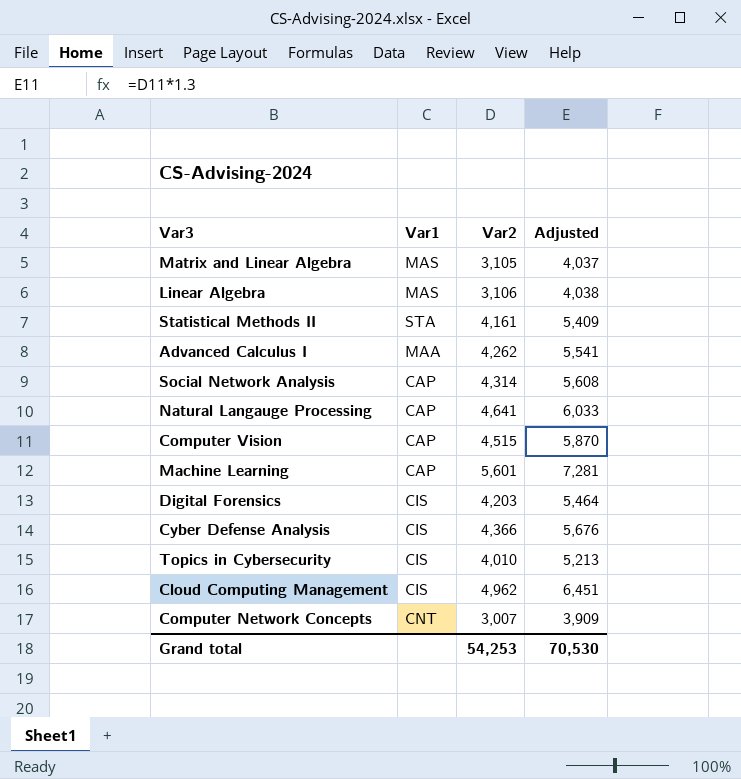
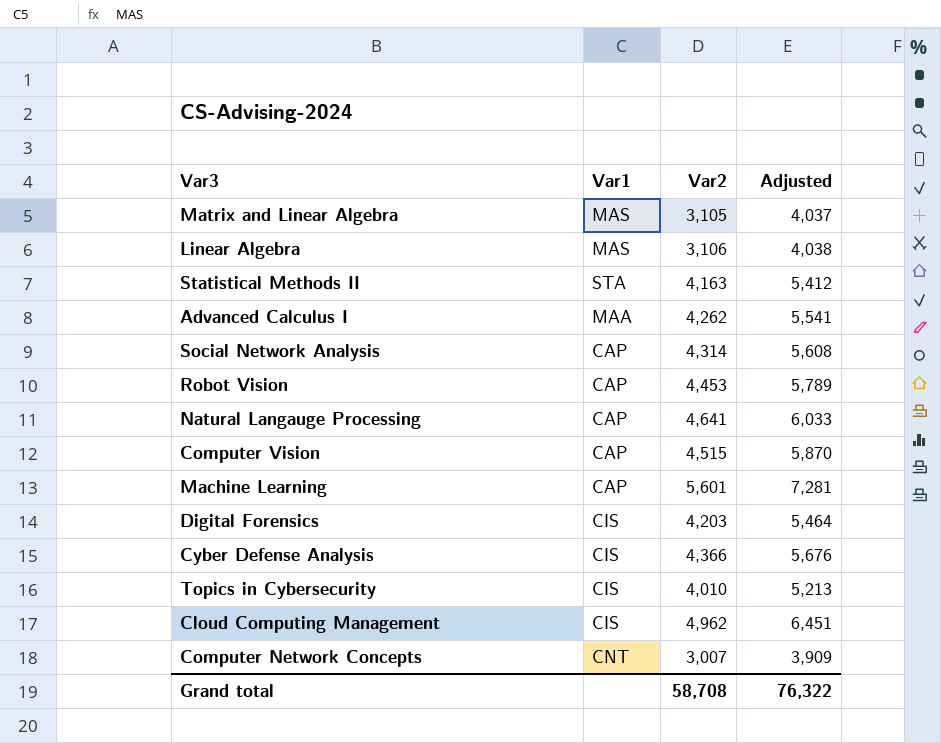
Statistical Methods II | Var2: 4,161 -> 4,163
Statistical Methods II | Adjusted: 5,409 -> 5,412
row Robot Vision: none -> CAP | 4,453 | 5,789
Grand total | Var2: 54,253 -> 58,708
Grand total | Adjusted: 70,530 -> 76,322

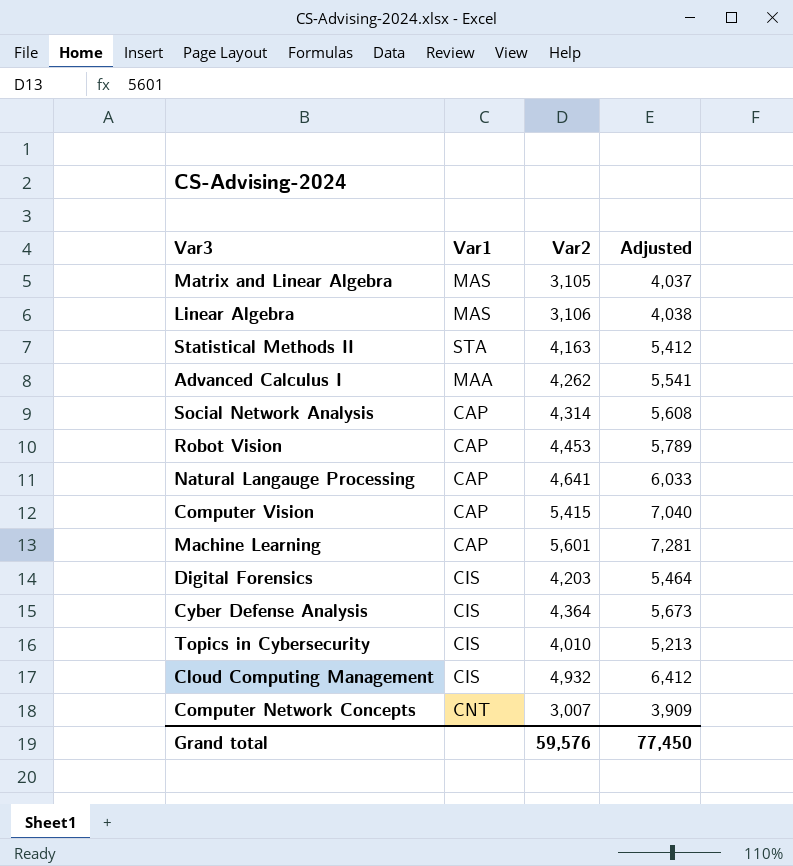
Computer Vision | Var2: 4,515 -> 5,415
Computer Vision | Adjusted: 5,870 -> 7,040
Cyber Defense Analysis | Var2: 4,366 -> 4,364
Cyber Defense Analysis | Adjusted: 5,676 -> 5,673
Cloud Computing Management | Var2: 4,962 -> 4,932
Cloud Computing Management | Adjusted: 6,451 -> 6,412
Grand total | Var2: 58,708 -> 59,576
Grand total | Adjusted: 76,322 -> 77,450

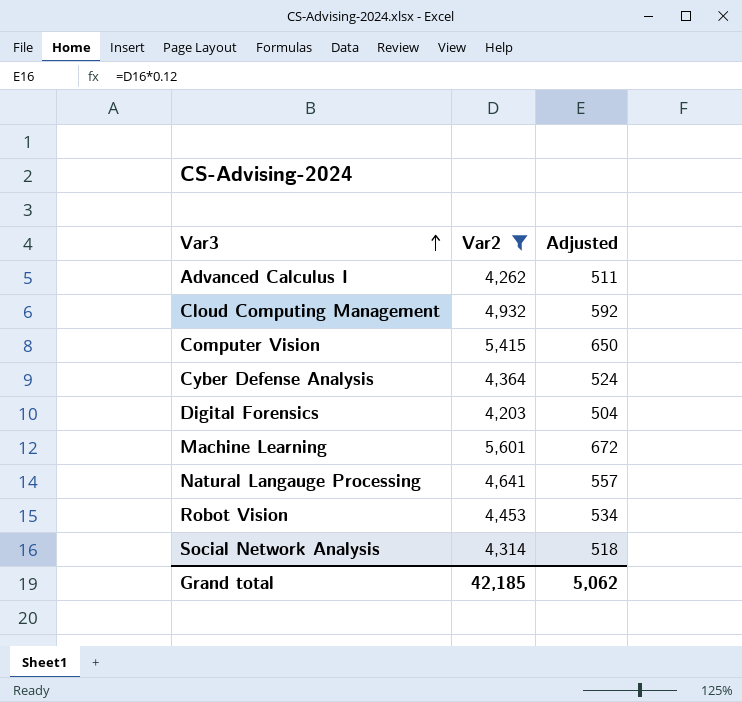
filter: none -> Var2 >= 4,203
row order: none -> Var3 ascending
column Var1 | position: 2 -> none
column Adjusted | formula: [Var2] * 1.3 -> [Var2] * 0.12
Grand total | Var2: 59,576 -> 42,185
Grand total | Adjusted: 77,450 -> 5,062

